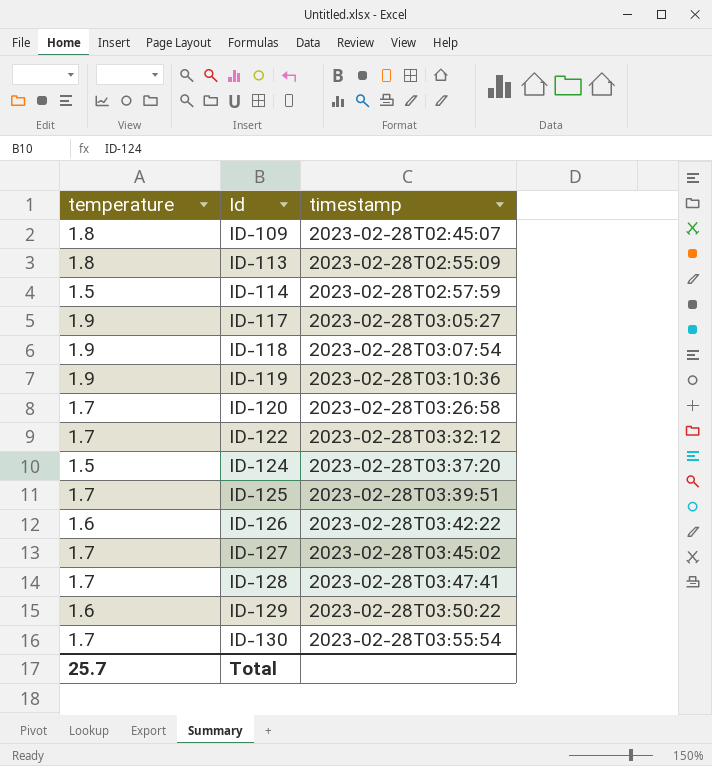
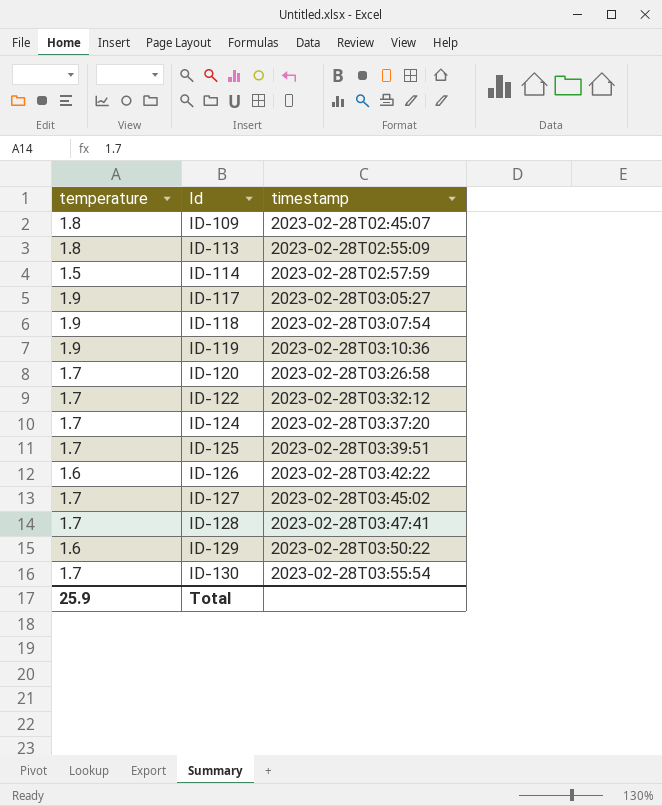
ID-124 | temperature: 1.5 -> 1.7
Total | temperature: 25.7 -> 25.9

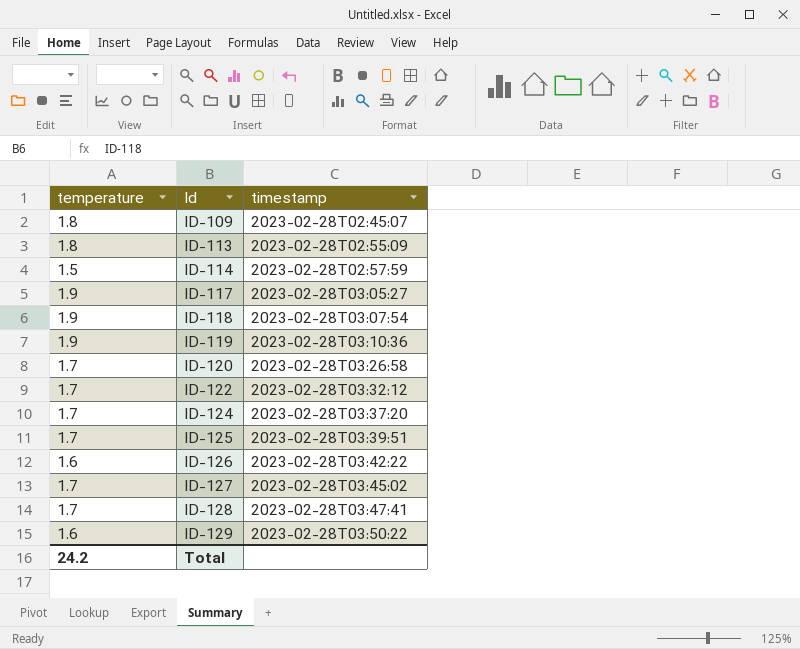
row ID-130: 1.7 | 2023-02-28T03:55:54 -> none
Total | temperature: 25.9 -> 24.2

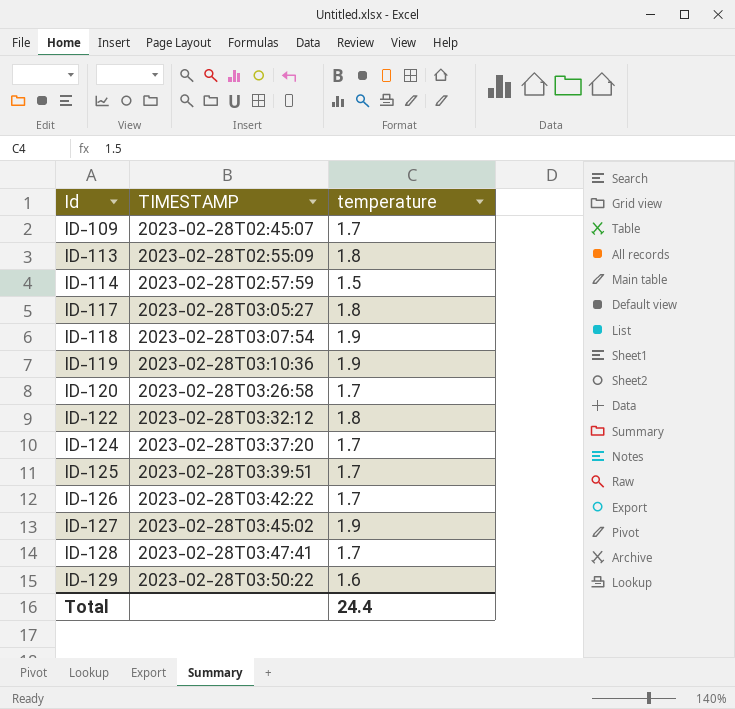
column name: timestamp -> TIMESTAMP
column temperature | position: 1 -> 3
ID-109 | temperature: 1.8 -> 1.7
ID-117 | temperature: 1.9 -> 1.8
ID-122 | temperature: 1.7 -> 1.8
ID-126 | temperature: 1.6 -> 1.7
ID-127 | temperature: 1.7 -> 1.9
Total | temperature: 24.2 -> 24.4

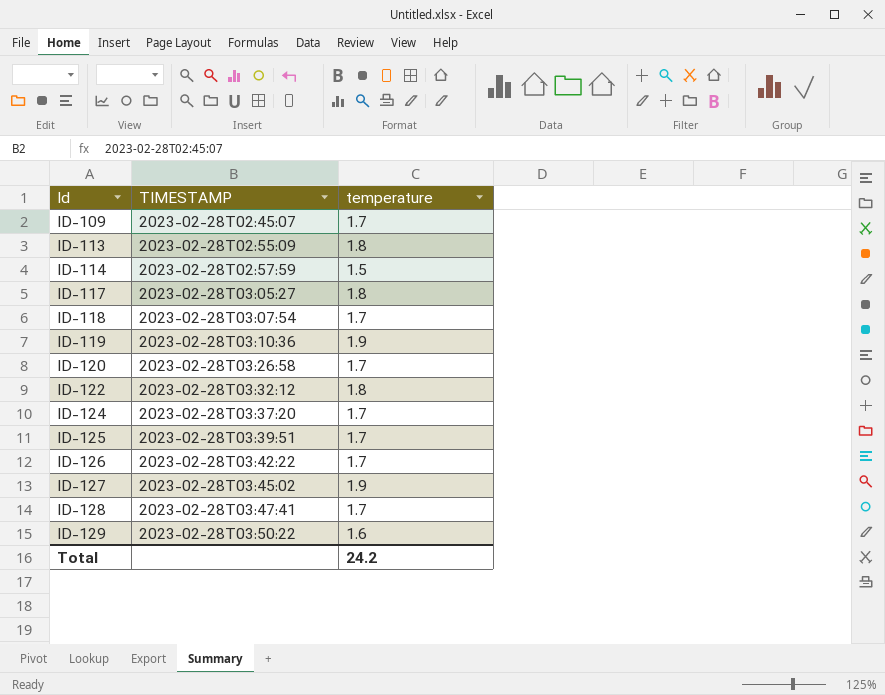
ID-118 | temperature: 1.9 -> 1.7
Total | temperature: 24.4 -> 24.2

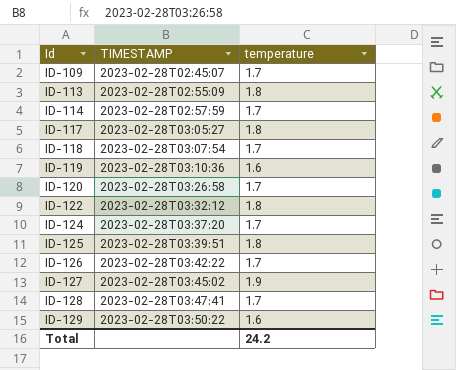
ID-114 | temperature: 1.5 -> 1.7
ID-119 | temperature: 1.9 -> 1.6
ID-125 | temperature: 1.7 -> 1.8

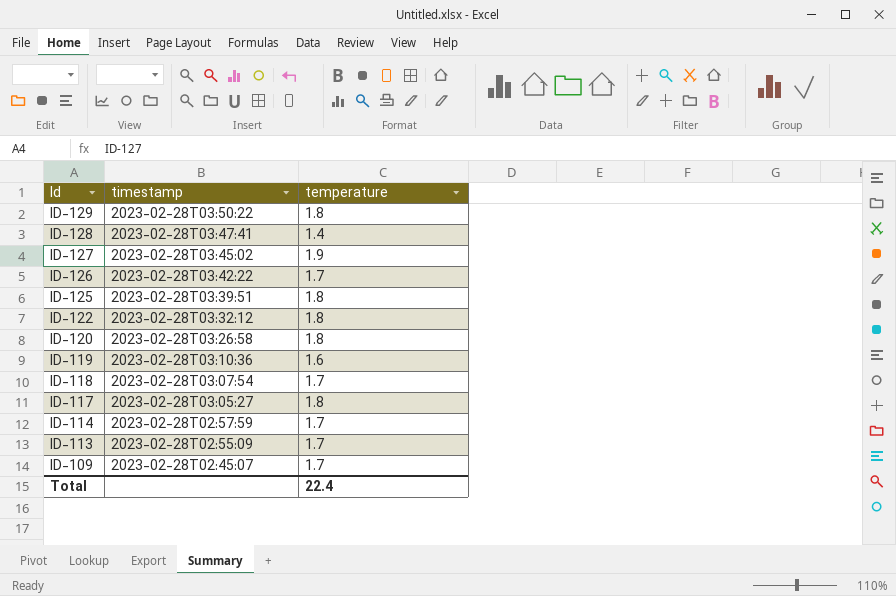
row order: Id ascending -> Id descending
column name: TIMESTAMP -> timestamp
row ID-124: 2023-02-28T03:37:20 | 1.7 -> none
ID-129 | temperature: 1.6 -> 1.8
ID-128 | temperature: 1.7 -> 1.4
ID-120 | temperature: 1.7 -> 1.8
ID-113 | temperature: 1.8 -> 1.7
Total | temperature: 24.2 -> 22.4

